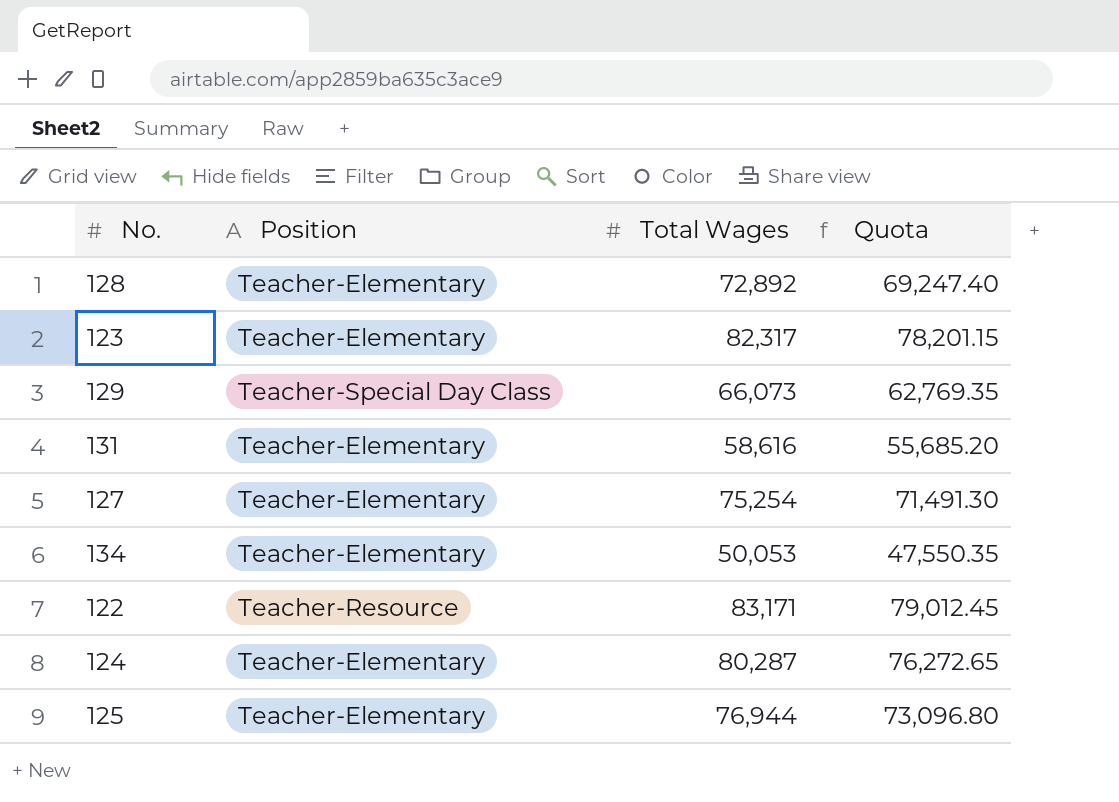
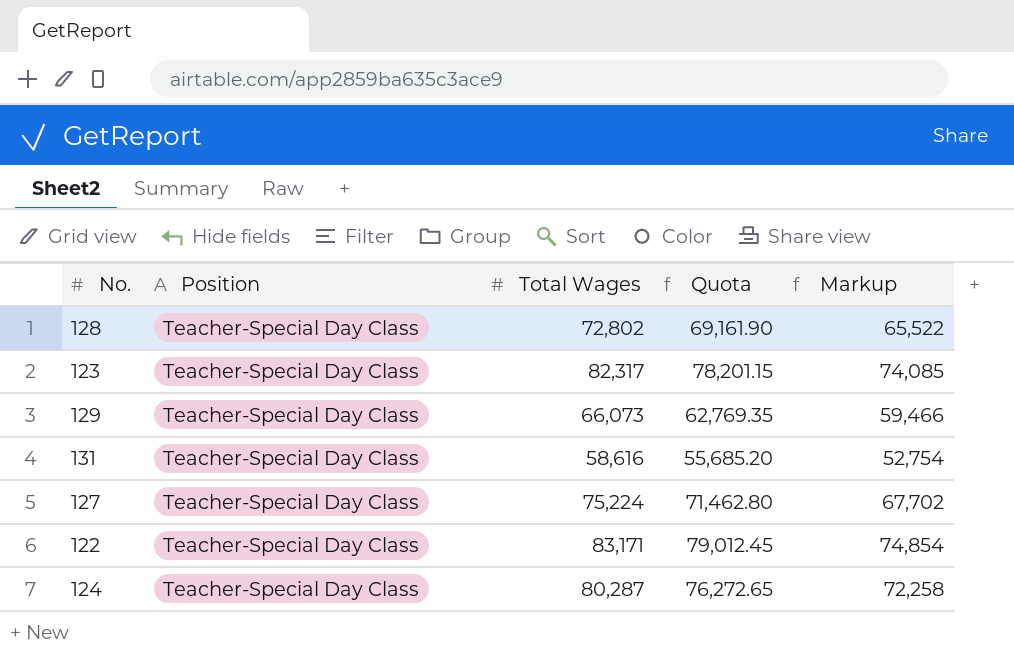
column Markup | formula: none -> [Total Wages] * 0.9
row 134: Teacher-Elementary | 50,053 | 47,550.35 -> none
row 125: Teacher-Elementary | 76,944 | 73,096.80 -> none
128 | Position: Teacher-Elementary -> Teacher-Special Day Class
128 | Total Wages: 72,892 -> 72,802
128 | Quota: 69,247.40 -> 69,161.90
123 | Position: Teacher-Elementary -> Teacher-Special Day Class
131 | Position: Teacher-Elementary -> Teacher-Special Day Class
127 | Position: Teacher-Elementary -> Teacher-Special Day Class
127 | Total Wages: 75,254 -> 75,224
127 | Quota: 71,491.30 -> 71,462.80
122 | Position: Teacher-Resource -> Teacher-Special Day Class
124 | Position: Teacher-Elementary -> Teacher-Special Day Class

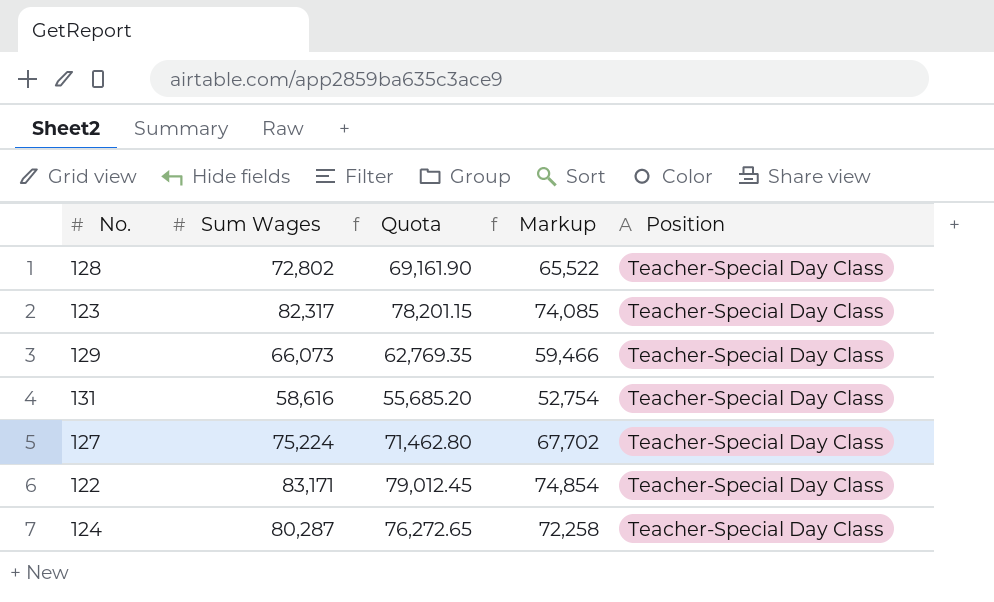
column name: Total Wages -> Sum Wages
column Position | position: 2 -> 5

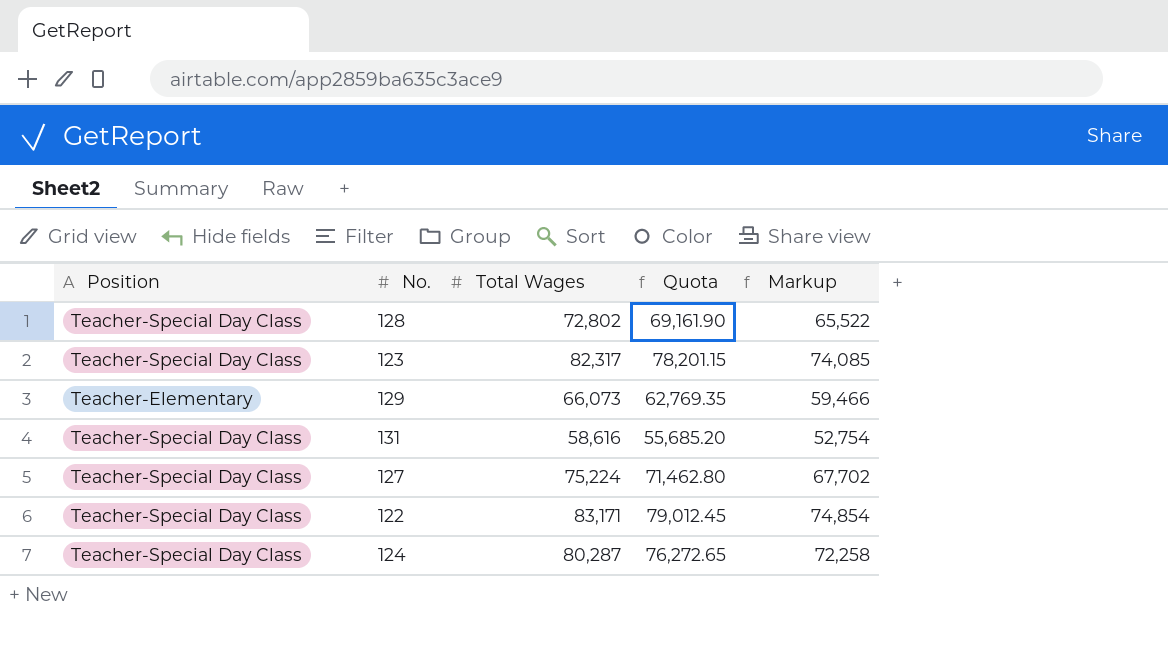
column Position | position: 5 -> 1
column name: Sum Wages -> Total Wages
129 | Position: Teacher-Special Day Class -> Teacher-Elementary

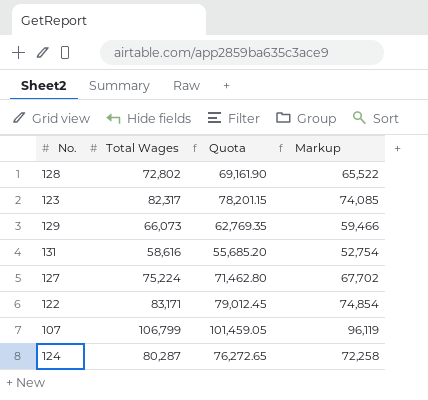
column Position | position: 1 -> none
row 107: none -> 106,799 | 101,459.05 | 96,119

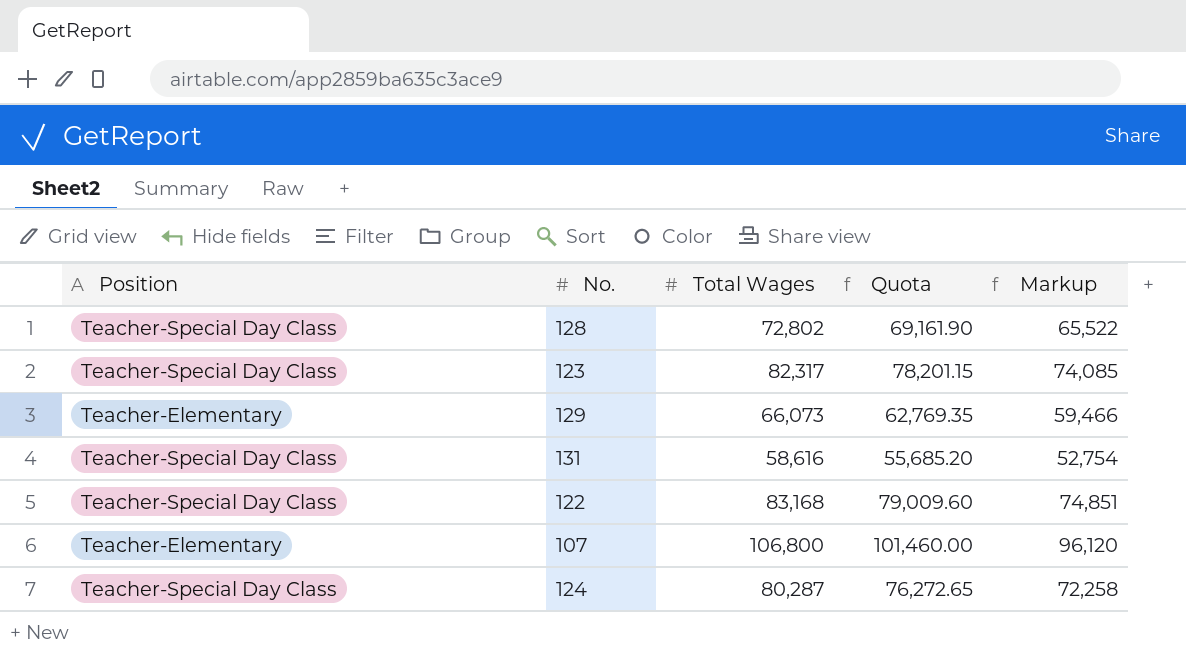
column Position | position: none -> 1
row 127: 75,224 | 71,462.80 | 67,702 -> none
122 | Total Wages: 83,171 -> 83,168
122 | Quota: 79,012.45 -> 79,009.60
122 | Markup: 74,854 -> 74,851
107 | Total Wages: 106,799 -> 106,800
107 | Quota: 101,459.05 -> 101,460.00
107 | Markup: 96,119 -> 96,120

